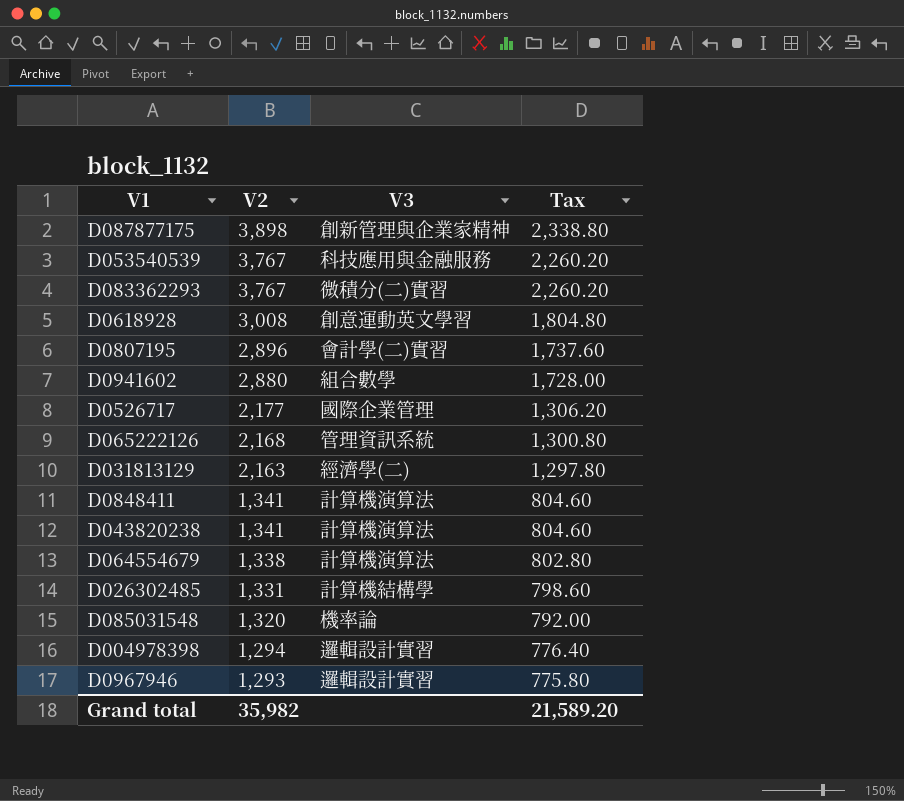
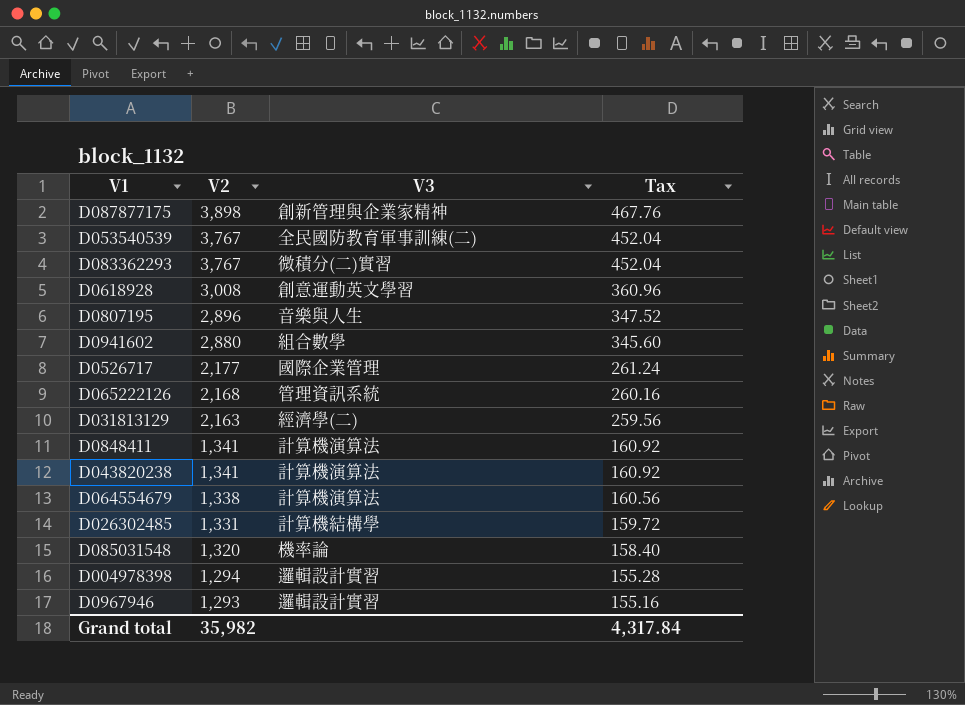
column Tax | formula: [V2] * 0.6 -> [V2] * 0.12
D053540539 | V3: 科技應用與金融服務 -> 全民國防教育軍事訓練(二)
D0807195 | V3: 會計學(二)實習 -> 音樂與人生
Grand total | Tax: 21,589.20 -> 4,317.84

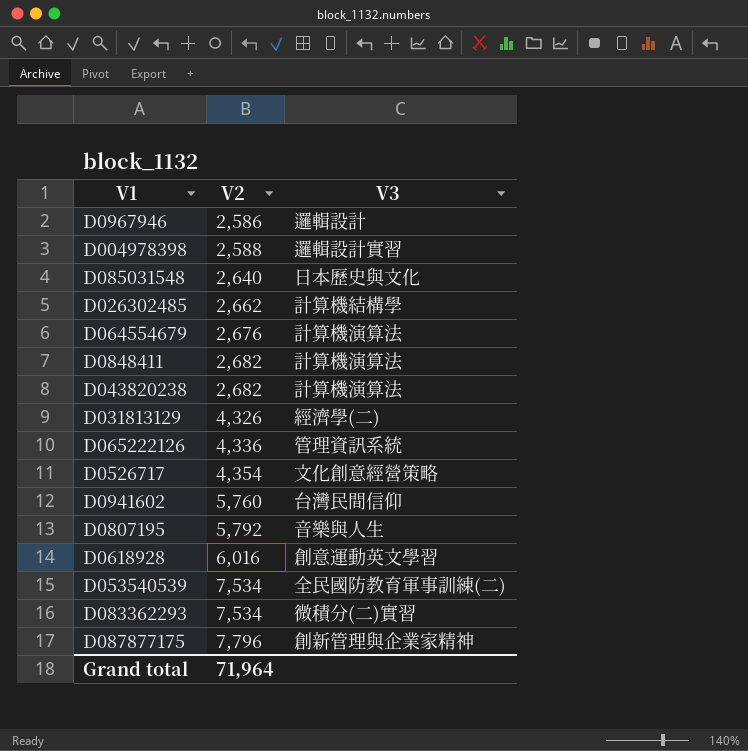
row order: V2 descending -> V2 ascending
column Tax | formula: [V2] * 0.12 -> none
D0967946 | V2: 1,293 -> 2,586
D0967946 | V3: 邏輯設計實習 -> 邏輯設計
D004978398 | V2: 1,294 -> 2,588
D085031548 | V2: 1,320 -> 2,640
D085031548 | V3: 機率論 -> 日本歷史與文化
D026302485 | V2: 1,331 -> 2,662
D064554679 | V2: 1,338 -> 2,676
D0848411 | V2: 1,341 -> 2,682
D043820238 | V2: 1,341 -> 2,682
D031813129 | V2: 2,163 -> 4,326
D065222126 | V2: 2,168 -> 4,336
D0526717 | V2: 2,177 -> 4,354
D0526717 | V3: 國際企業管理 -> 文化創意經營策略
D0941602 | V2: 2,880 -> 5,760
D0941602 | V3: 組合數學 -> 台灣民間信仰
D0807195 | V2: 2,896 -> 5,792
D0618928 | V2: 3,008 -> 6,016
D053540539 | V2: 3,767 -> 7,534
D083362293 | V2: 3,767 -> 7,534
D087877175 | V2: 3,898 -> 7,796
Grand total | V2: 35,982 -> 71,964

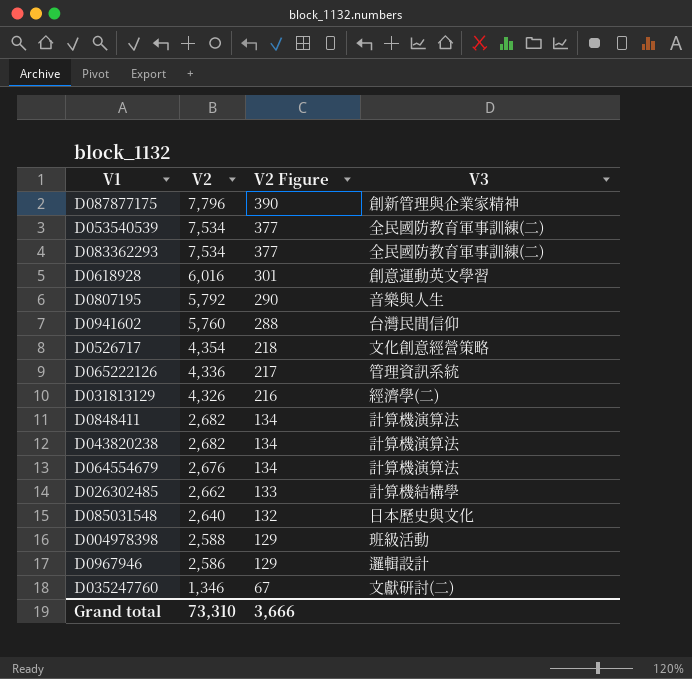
row order: V2 ascending -> V2 descending
column V2 Figure | formula: none -> [V2] * 0.05
D083362293 | V3: 微積分(二)實習 -> 全民國防教育軍事訓練(二)
D004978398 | V3: 邏輯設計實習 -> 班級活動
row D035247760: none -> 1,346 | 67 | 文獻研討(二)
Grand total | V2: 71,964 -> 73,310

